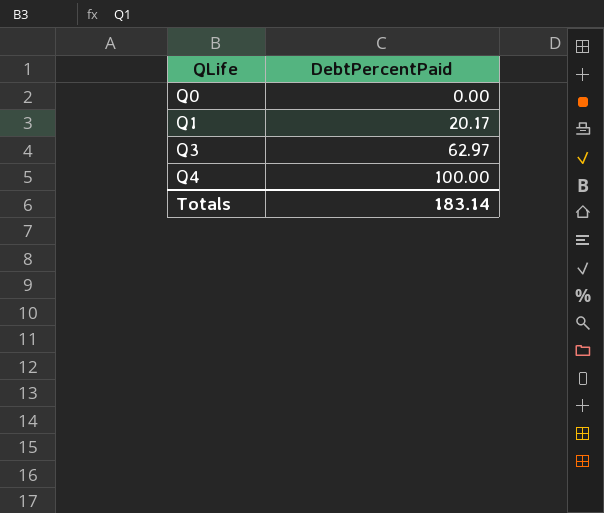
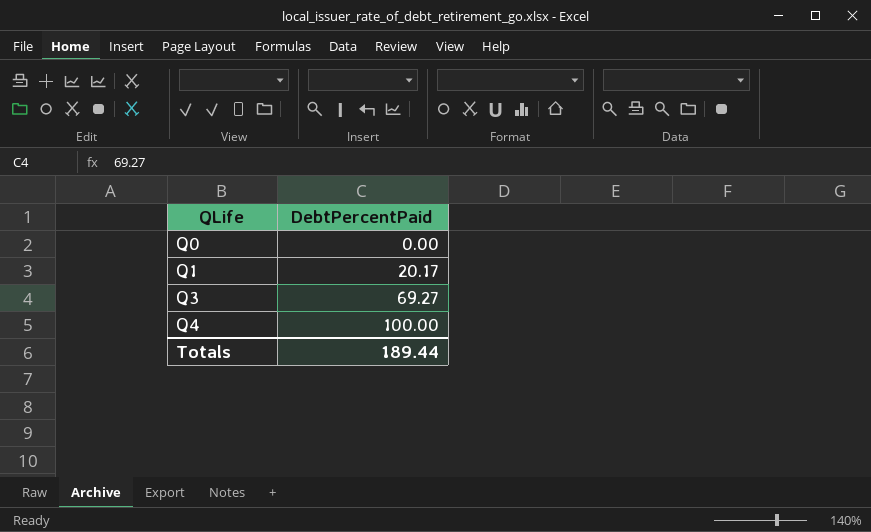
Q3 | DebtPercentPaid: 62.97 -> 69.27
Totals | DebtPercentPaid: 183.14 -> 189.44

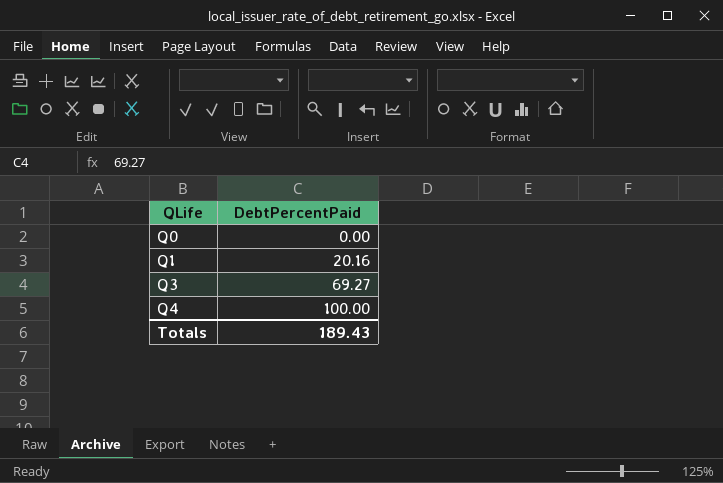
Q1 | DebtPercentPaid: 20.17 -> 20.16
Totals | DebtPercentPaid: 189.44 -> 189.43

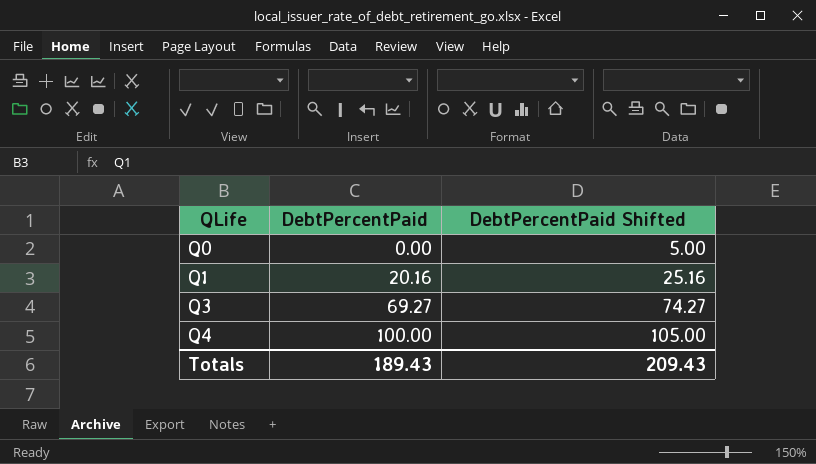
column DebtPercentPaid Shifted | formula: none -> [DebtPercentPaid] + 5

